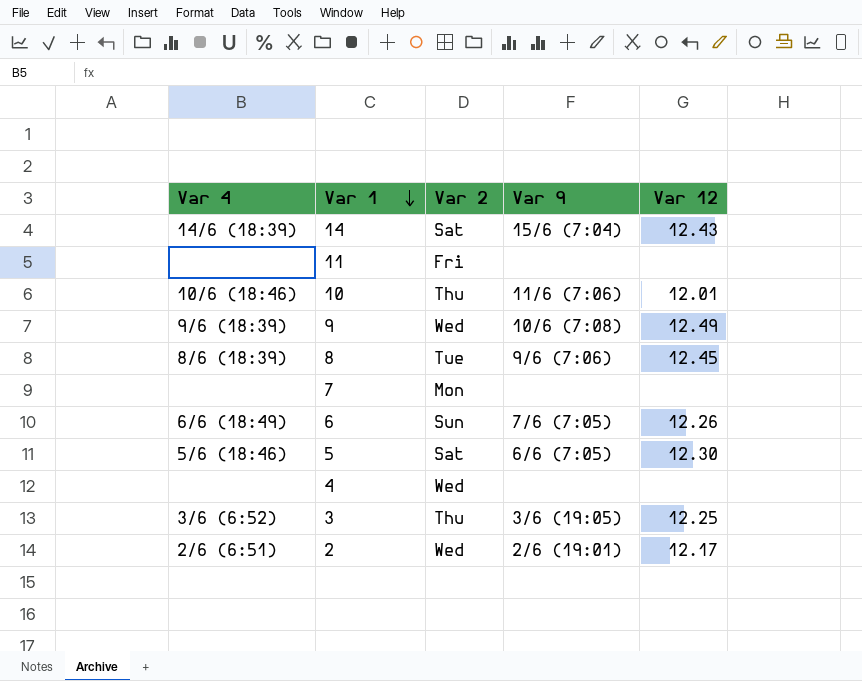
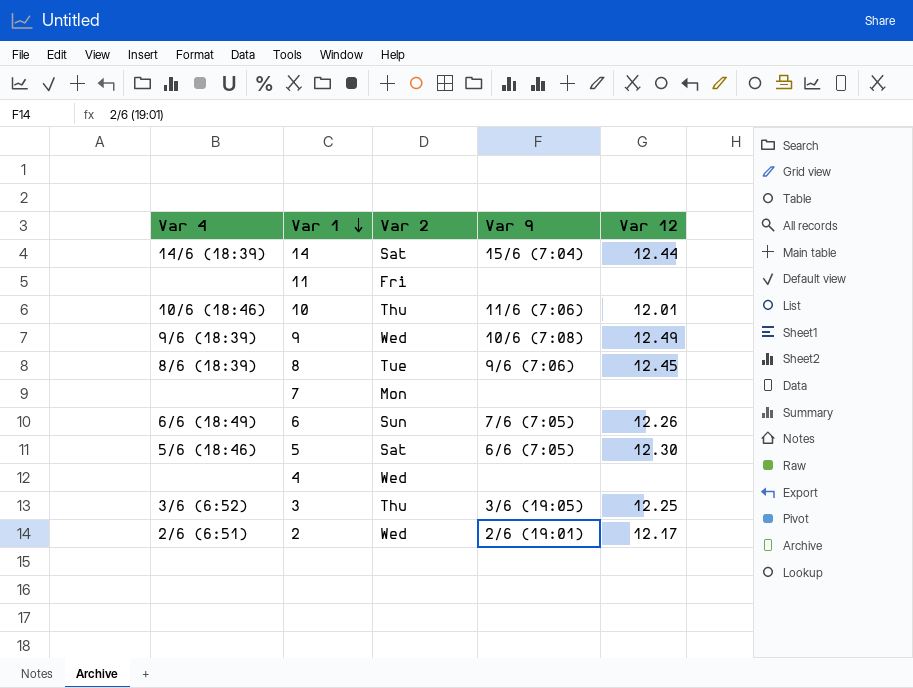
14 | Var 12: 12.43 -> 12.44

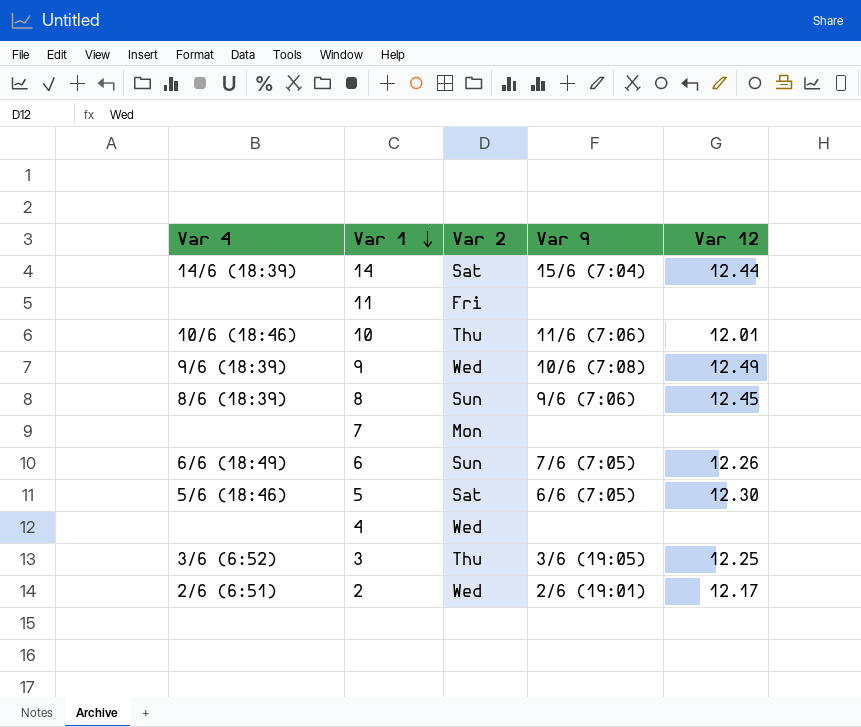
8 | Var 2: Tue -> Sun

